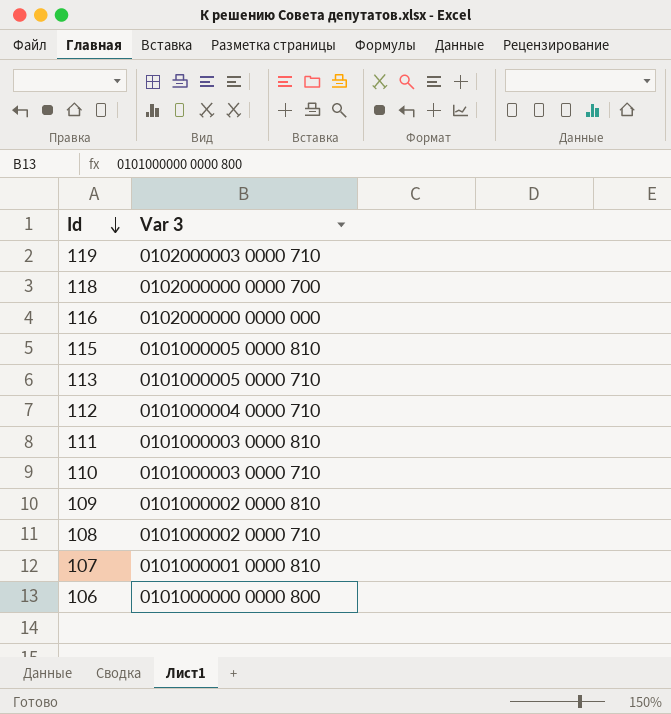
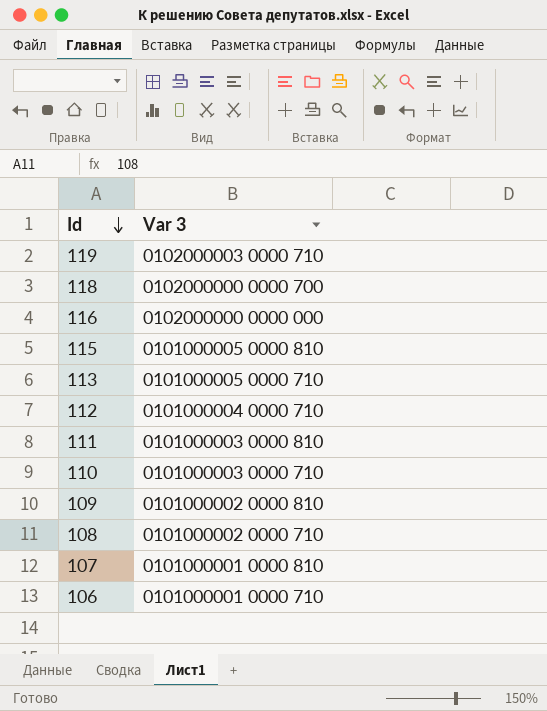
106 | Var 3: 0101000000 0000 800 -> 0101000001 0000 710

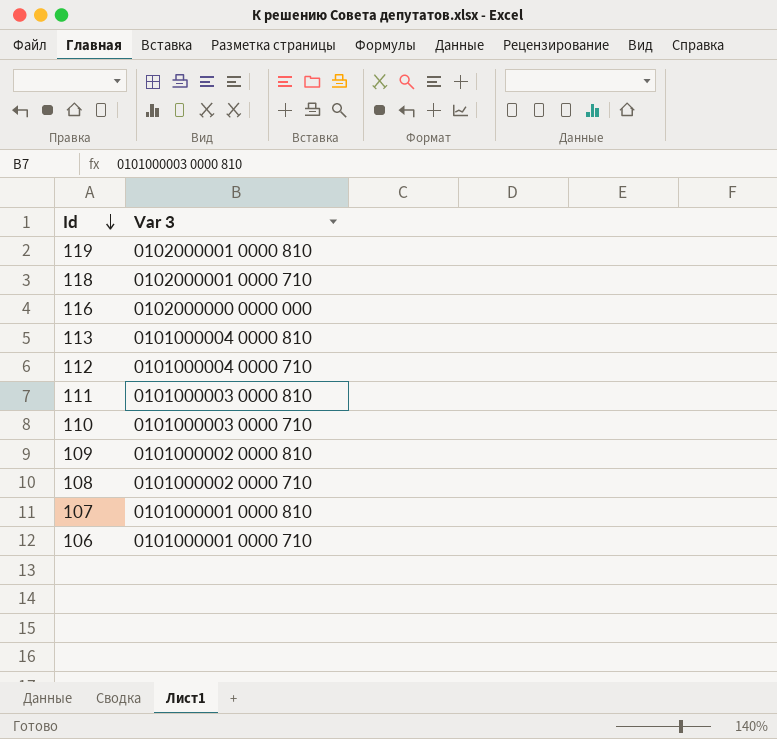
row 115: 0101000005 0000 810 -> none
119 | Var 3: 0102000003 0000 710 -> 0102000001 0000 810
118 | Var 3: 0102000000 0000 700 -> 0102000001 0000 710
113 | Var 3: 0101000005 0000 710 -> 0101000004 0000 810

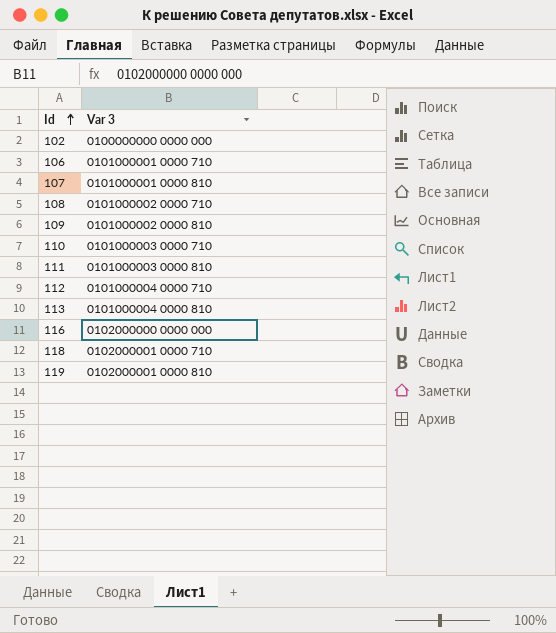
row order: Id descending -> Id ascending
row 102: none -> 0100000000 0000 000

